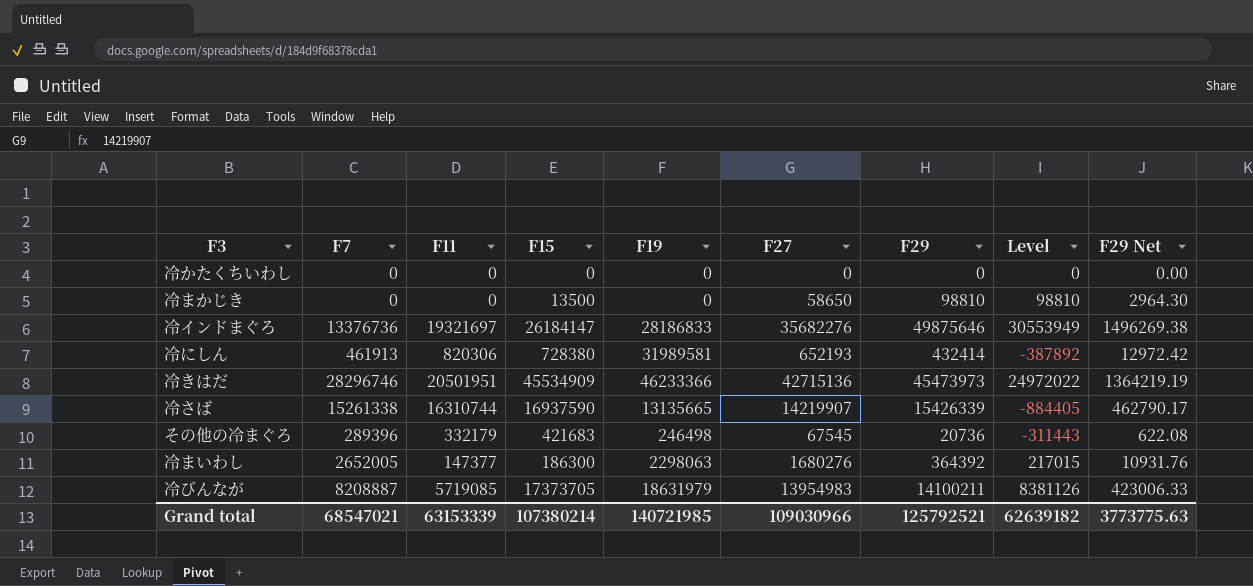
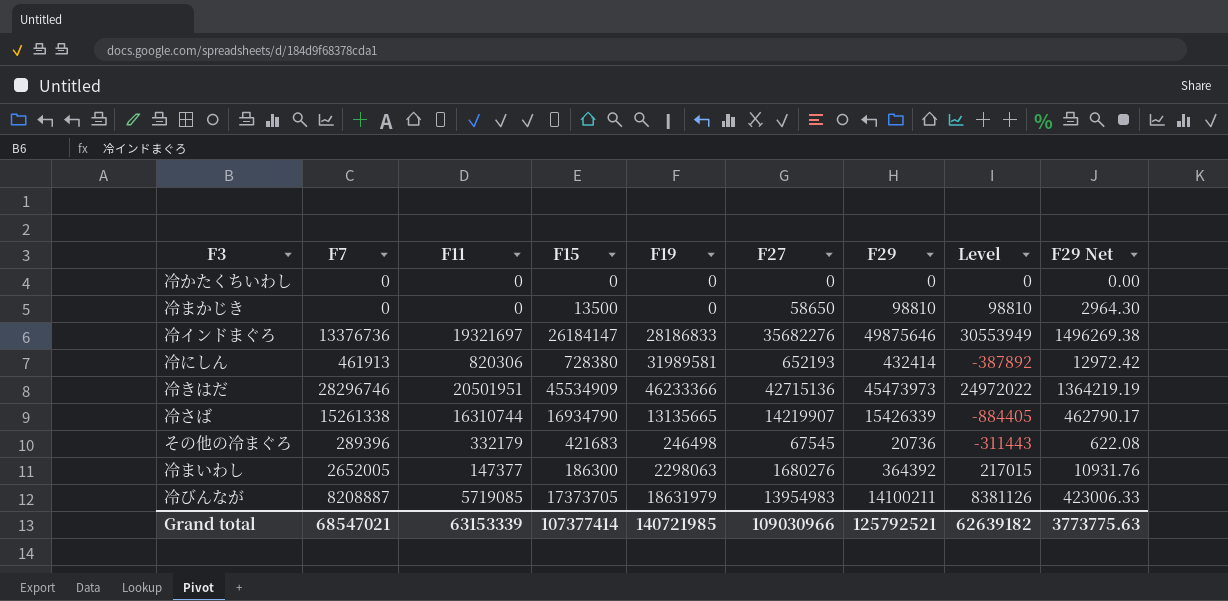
冷さば | F15: 16937590 -> 16934790
Grand total | F15: 107380214 -> 107377414

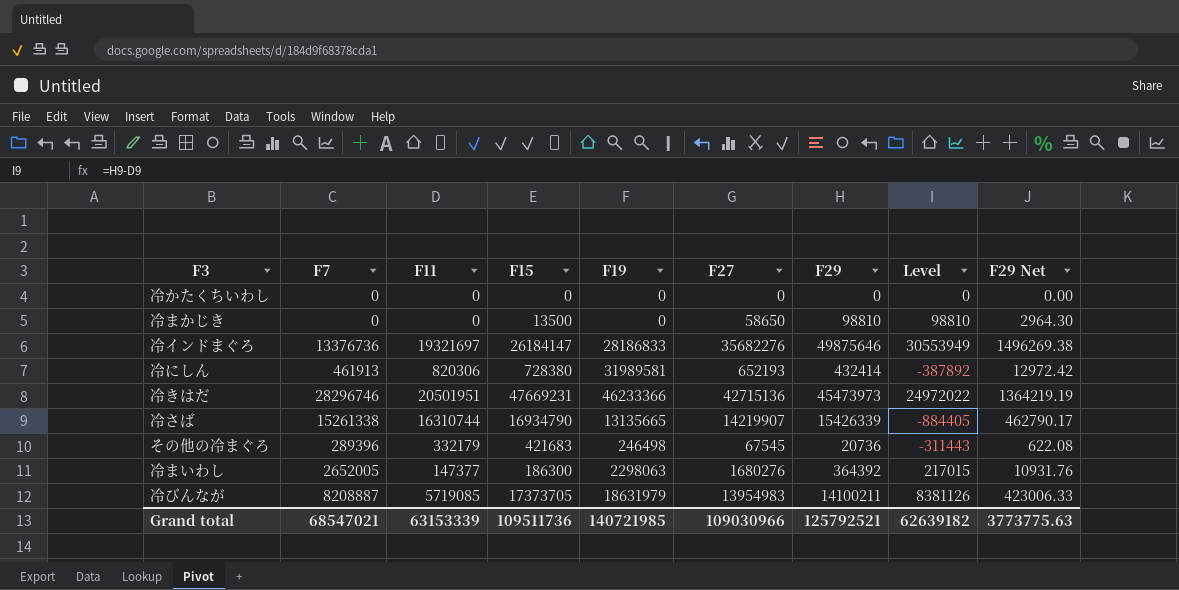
冷きはだ | F15: 45534909 -> 47669231
Grand total | F15: 107377414 -> 109511736

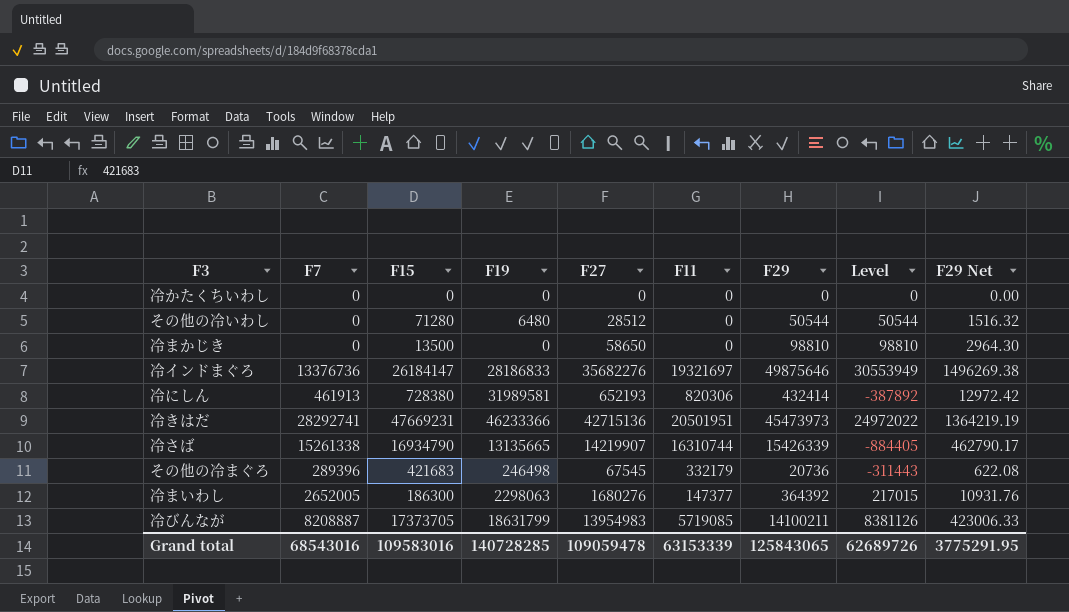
column F11 | position: 3 -> 6
row その他の冷いわし: none -> 0 | 71280 | 6480 | 28512 | 0 | 50544 | 50544 | 1516.32
冷きはだ | F7: 28296746 -> 28292741
冷びんなが | F19: 18631979 -> 18631799
Grand total | F7: 68547021 -> 68543016
Grand total | F15: 109511736 -> 109583016
Grand total | F19: 140721985 -> 140728285
Grand total | F27: 109030966 -> 109059478
Grand total | F29: 125792521 -> 125843065
Grand total | Level: 62639182 -> 62689726
Grand total | F29 Net: 3773775.63 -> 3775291.95

